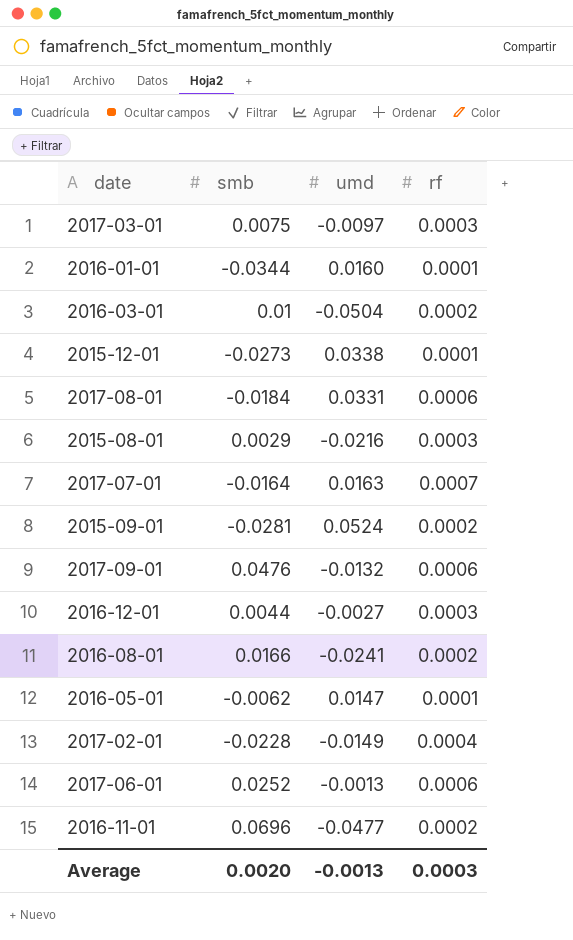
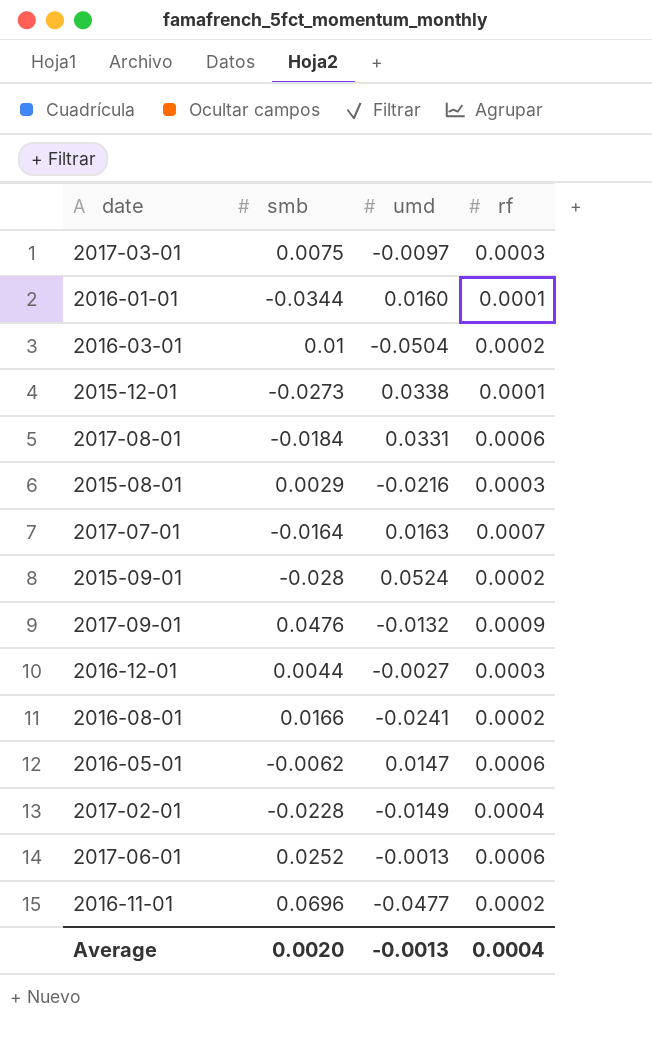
2015-09-01 | smb: -0.0281 -> -0.028
2017-09-01 | rf: 0.0006 -> 0.0009
2016-05-01 | rf: 0.0001 -> 0.0006
Average | rf: 0.0003 -> 0.0004

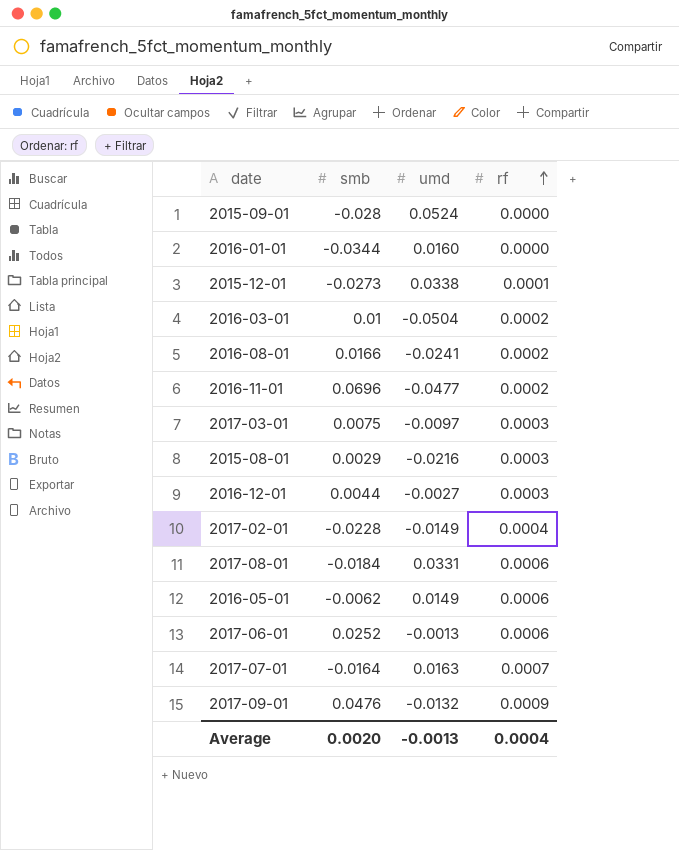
row order: none -> rf ascending
2015-09-01 | rf: 0.0002 -> 0.0000
2016-01-01 | rf: 0.0001 -> 0.0000
2016-05-01 | umd: 0.0147 -> 0.0149

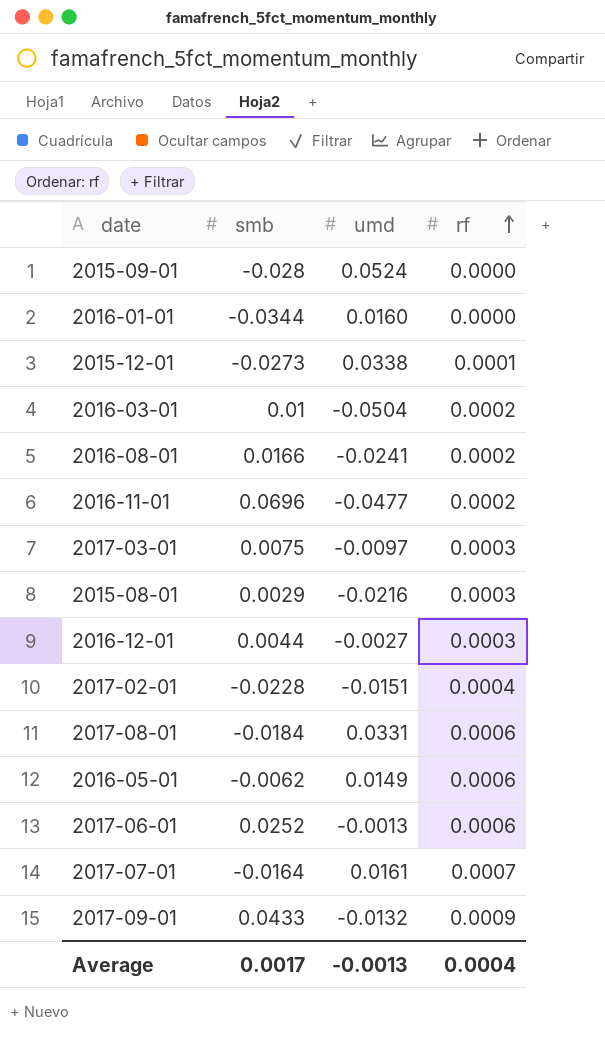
2017-02-01 | umd: -0.0149 -> -0.0151
2017-07-01 | umd: 0.0163 -> 0.0161
2017-09-01 | smb: 0.0476 -> 0.0433
Average | smb: 0.0020 -> 0.0017

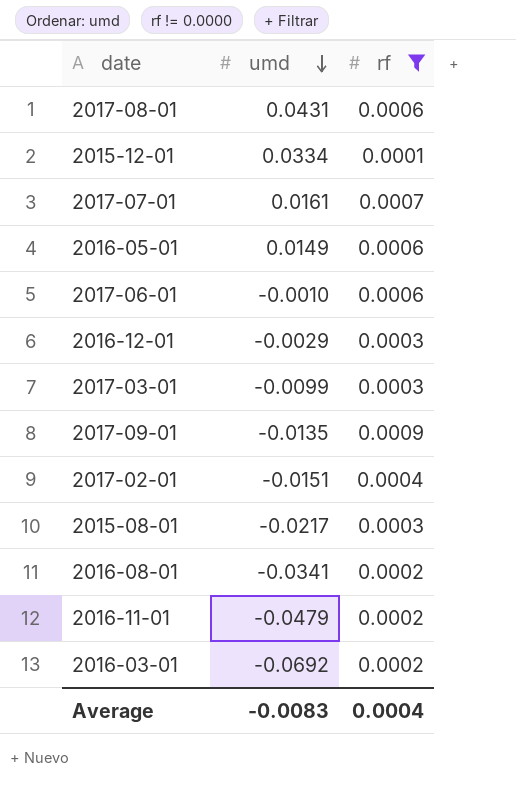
filter: none -> rf != 0.0000
row order: rf ascending -> umd descending
column smb | position: 2 -> none
2017-08-01 | umd: 0.0331 -> 0.0431
2015-12-01 | umd: 0.0338 -> 0.0334
2017-06-01 | umd: -0.0013 -> -0.0010
2016-12-01 | umd: -0.0027 -> -0.0029
2017-03-01 | umd: -0.0097 -> -0.0099
2017-09-01 | umd: -0.0132 -> -0.0135
2015-08-01 | umd: -0.0216 -> -0.0217
2016-08-01 | umd: -0.0241 -> -0.0341
2016-11-01 | umd: -0.0477 -> -0.0479
2016-03-01 | umd: -0.0504 -> -0.0692
Average | umd: -0.0013 -> -0.0083

